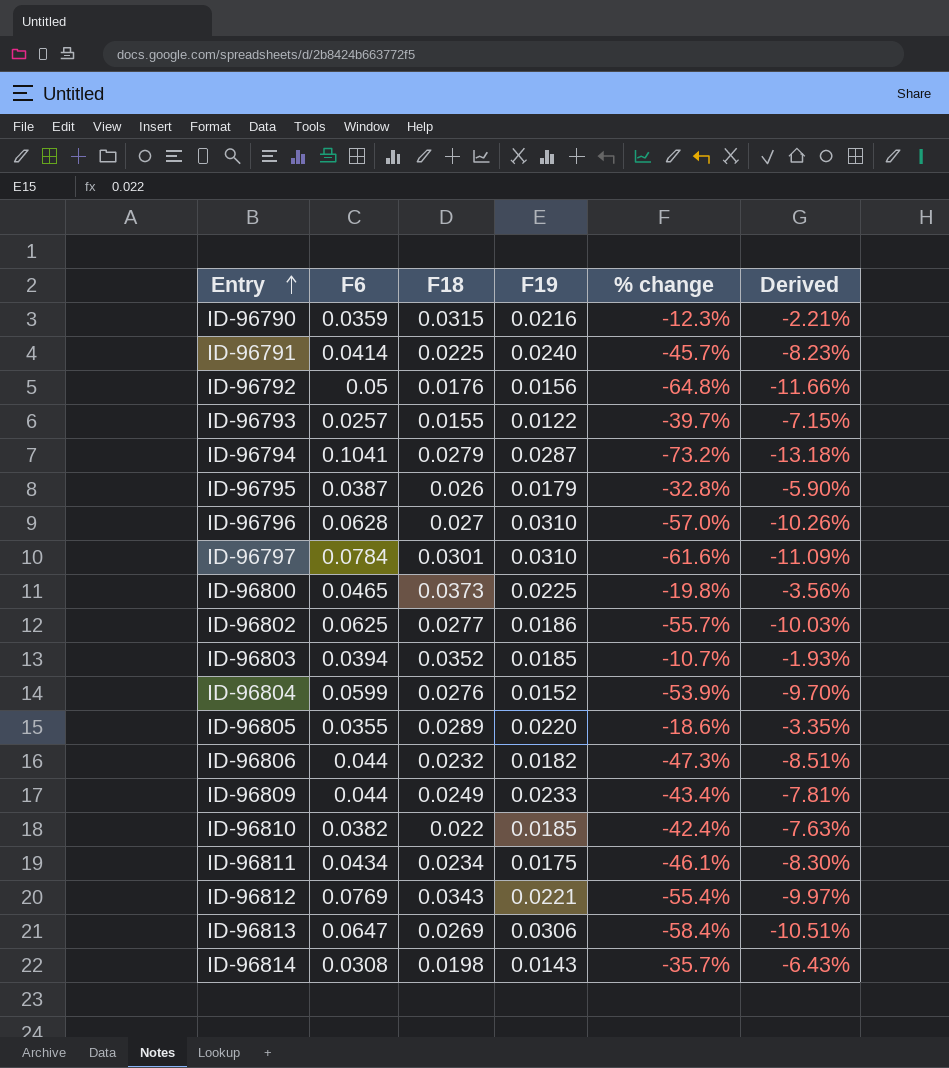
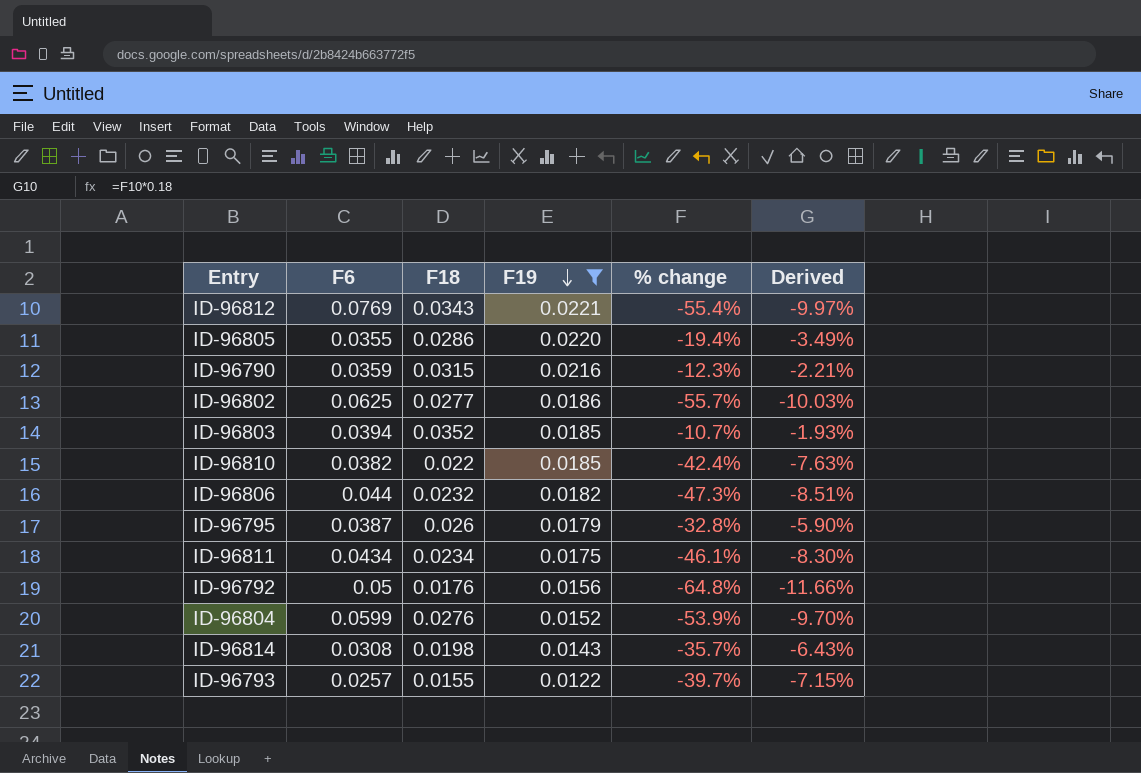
filter: none -> F19 <= 0.0221
row order: Entry ascending -> F19 descending
ID-96805 | F18: 0.0289 -> 0.0286
ID-96805 | % change: -18.6% -> -19.4%
ID-96805 | Derived: -3.35% -> -3.49%

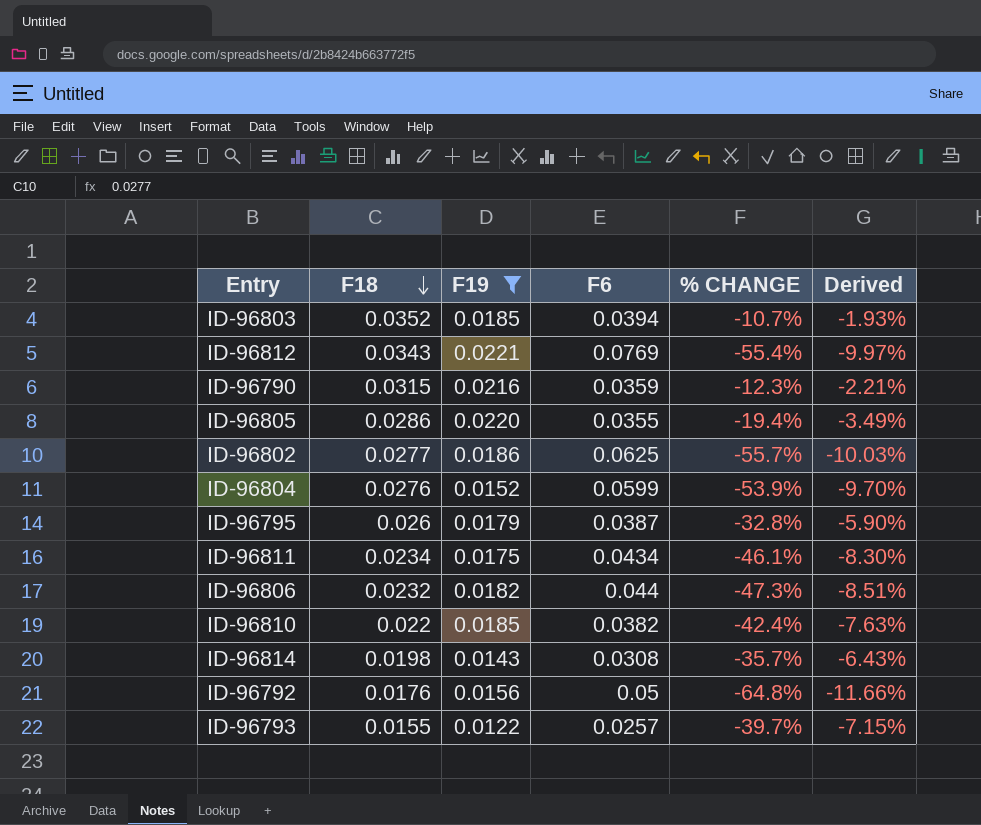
row order: F19 descending -> F18 descending
column F6 | position: 2 -> 4
column name: % change -> % CHANGE

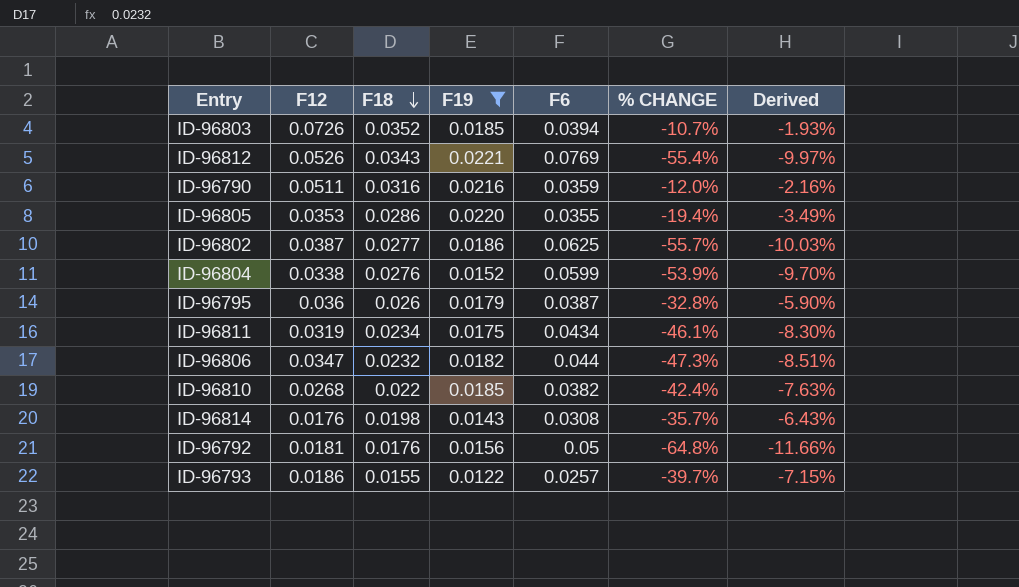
column F12 | position: none -> 2
ID-96790 | F18: 0.0315 -> 0.0316
ID-96790 | % CHANGE: -12.3% -> -12.0%
ID-96790 | Derived: -2.21% -> -2.16%

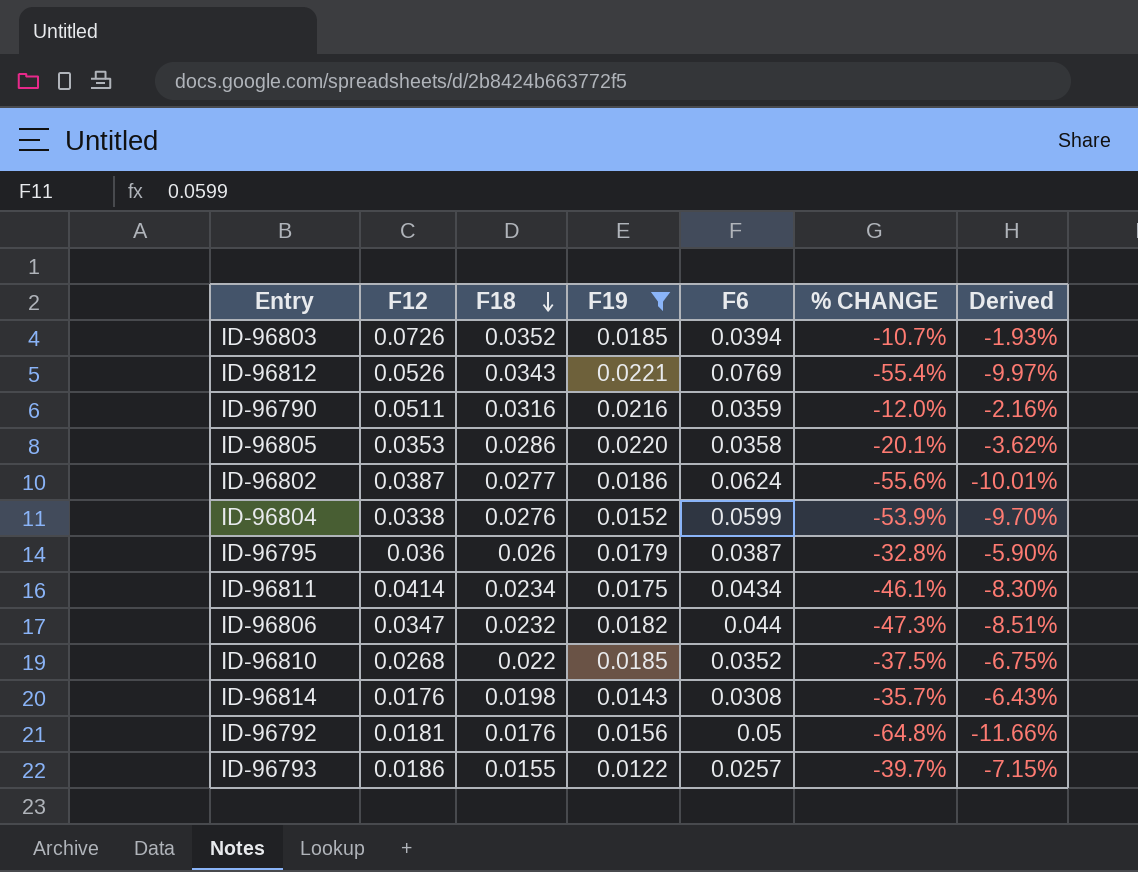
ID-96805 | F6: 0.0355 -> 0.0358
ID-96805 | % CHANGE: -19.4% -> -20.1%
ID-96805 | Derived: -3.49% -> -3.62%
ID-96802 | F6: 0.0625 -> 0.0624
ID-96802 | % CHANGE: -55.7% -> -55.6%
ID-96802 | Derived: -10.03% -> -10.01%
ID-96811 | F12: 0.0319 -> 0.0414
ID-96810 | F6: 0.0382 -> 0.0352
ID-96810 | % CHANGE: -42.4% -> -37.5%
ID-96810 | Derived: -7.63% -> -6.75%

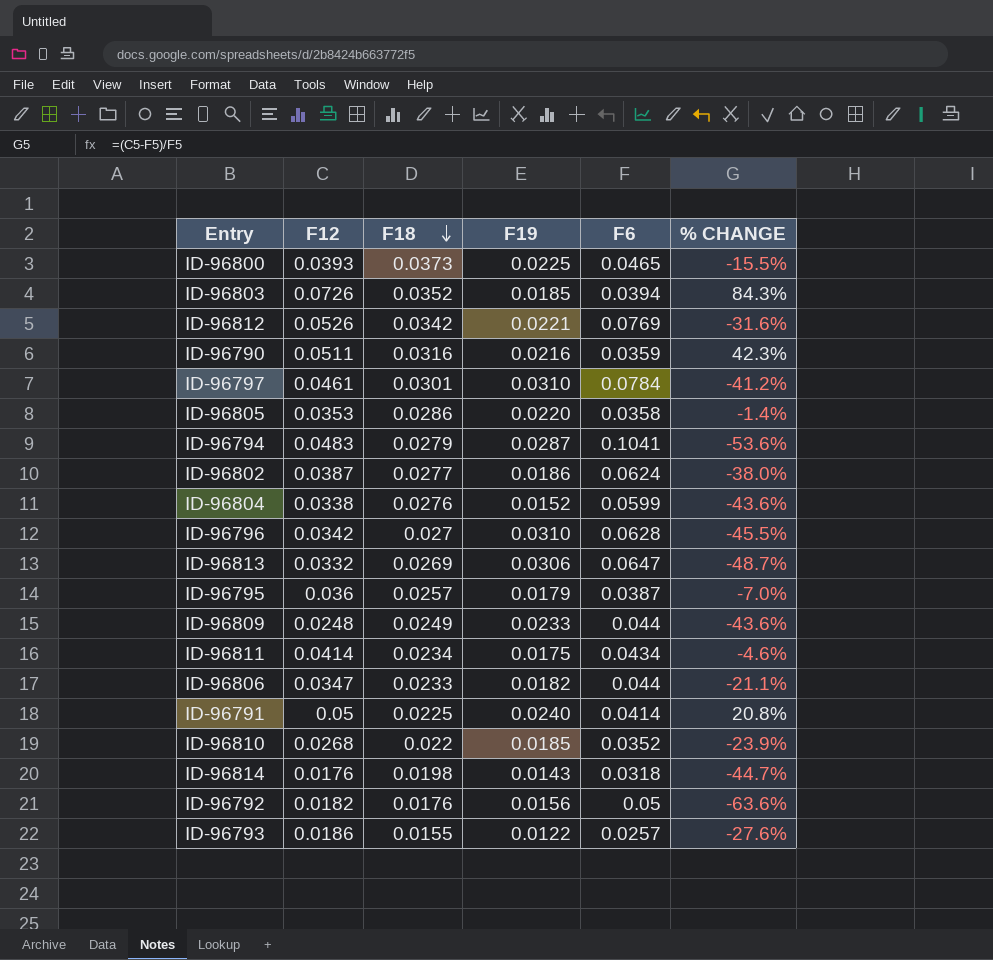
filter: F19 <= 0.0221 -> none
column Derived | formula: [% CHANGE] * 0.18 -> none
column % CHANGE | formula: ([F18] - [F6]) / [F6] -> ([F12] - [F6]) / [F6]
ID-96812 | F18: 0.0343 -> 0.0342
ID-96795 | F18: 0.026 -> 0.0257
ID-96806 | F18: 0.0232 -> 0.0233
ID-96814 | F6: 0.0308 -> 0.0318
ID-96792 | F12: 0.0181 -> 0.0182

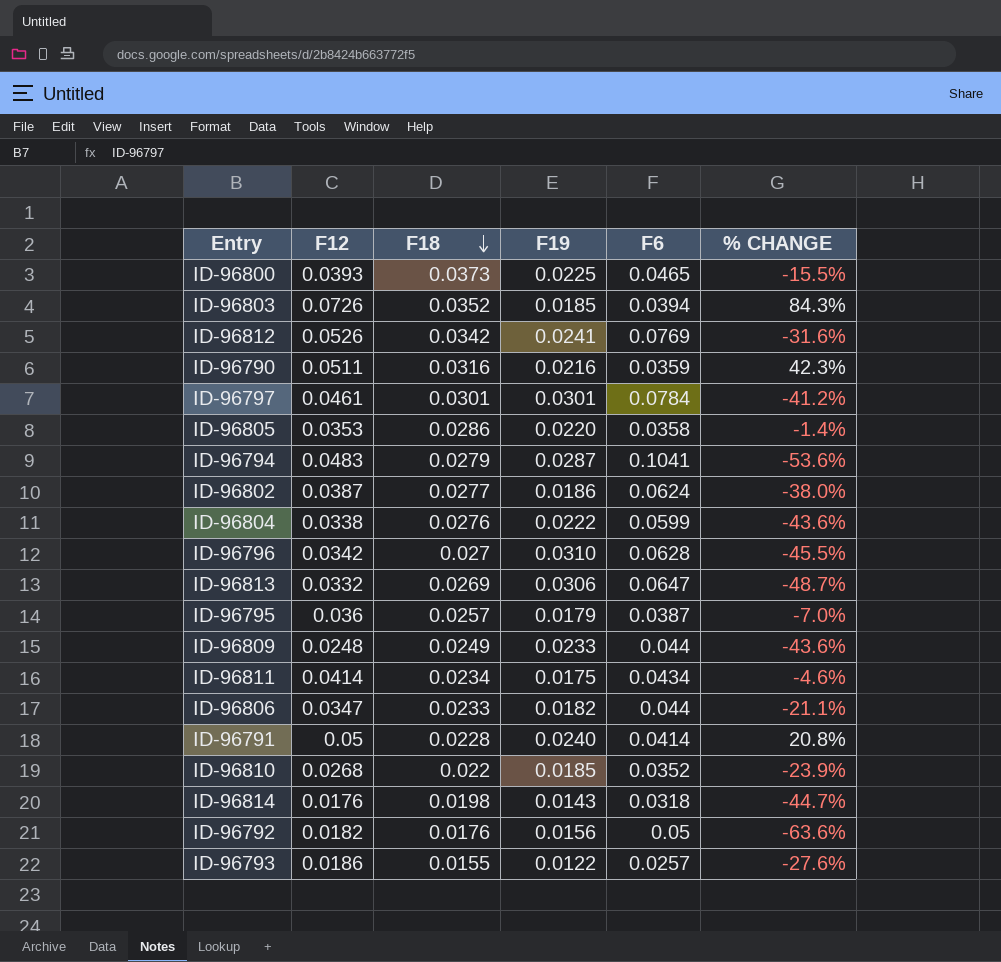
ID-96812 | F19: 0.0221 -> 0.0241
ID-96797 | F19: 0.0310 -> 0.0301
ID-96804 | F19: 0.0152 -> 0.0222
ID-96791 | F18: 0.0225 -> 0.0228

